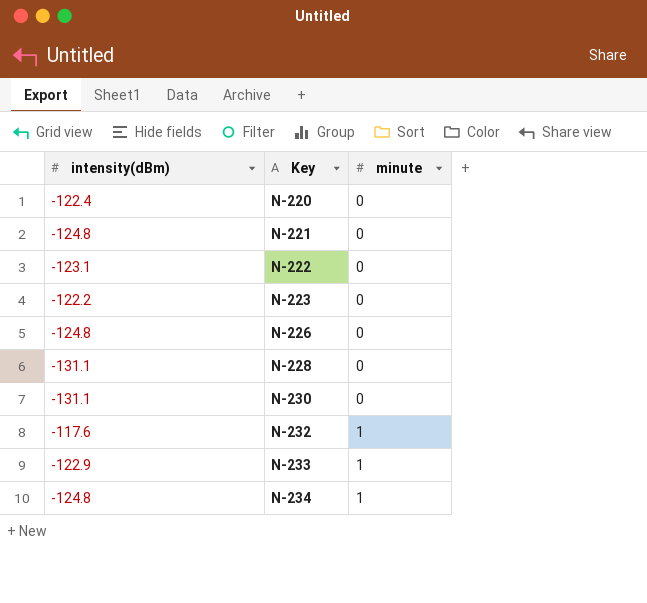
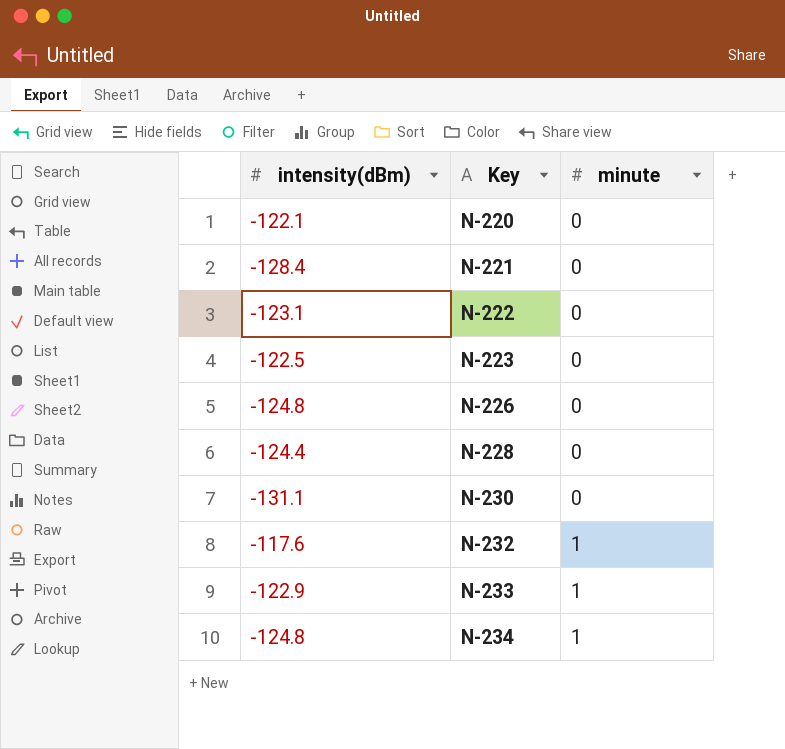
N-220 | intensity(dBm): -122.4 -> -122.1
N-221 | intensity(dBm): -124.8 -> -128.4
N-223 | intensity(dBm): -122.2 -> -122.5
N-228 | intensity(dBm): -131.1 -> -124.4

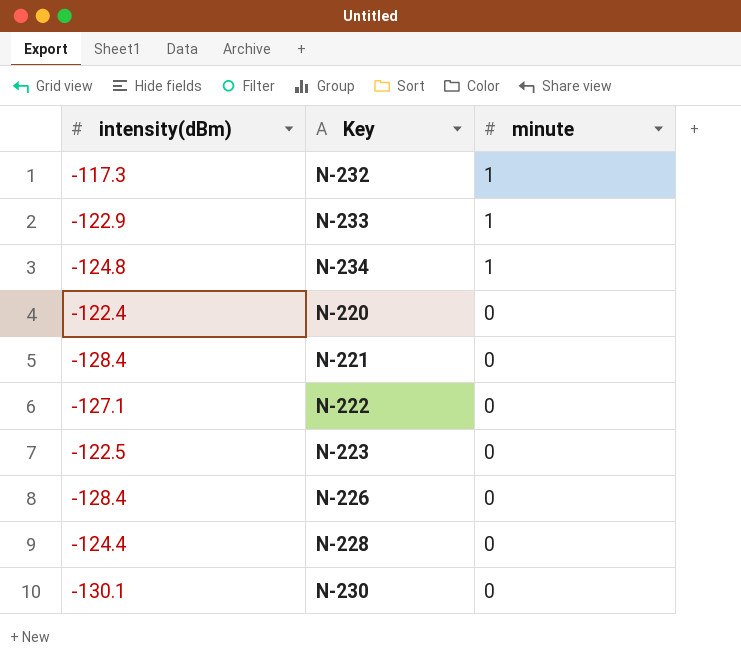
row order: Key ascending -> minute descending
N-232 | intensity(dBm): -117.6 -> -117.3
N-220 | intensity(dBm): -122.1 -> -122.4
N-222 | intensity(dBm): -123.1 -> -127.1
N-226 | intensity(dBm): -124.8 -> -128.4
N-230 | intensity(dBm): -131.1 -> -130.1

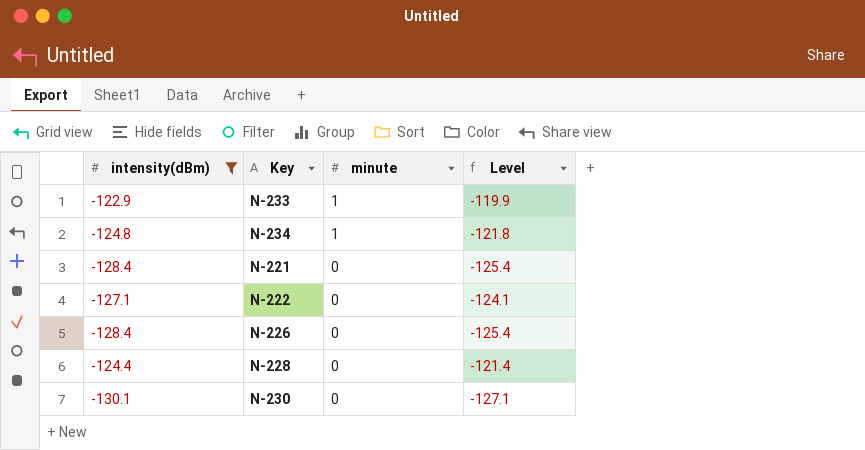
filter: none -> intensity(dBm) <= -122.9
column Level | formula: none -> [intensity(dBm)] + 3

